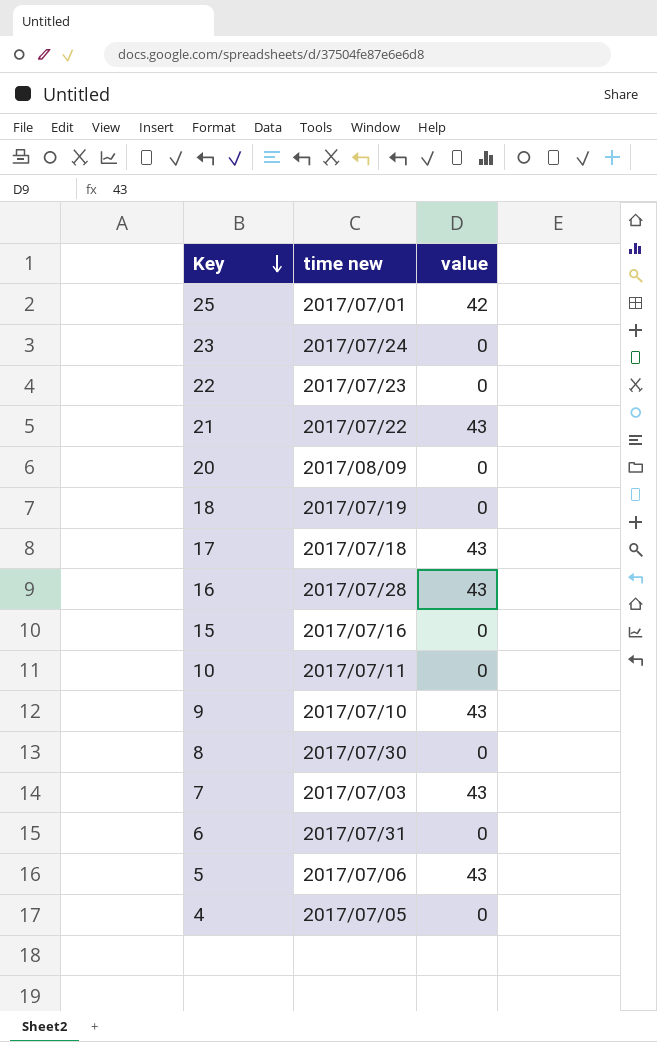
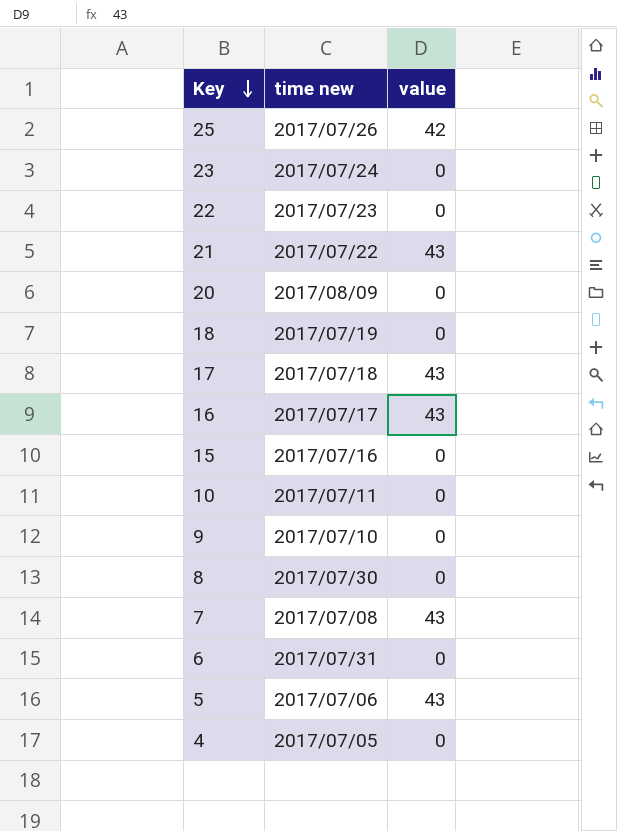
25 | time new: 2017/07/01 -> 2017/07/26
16 | time new: 2017/07/28 -> 2017/07/17
9 | value: 43 -> 0
7 | time new: 2017/07/03 -> 2017/07/08

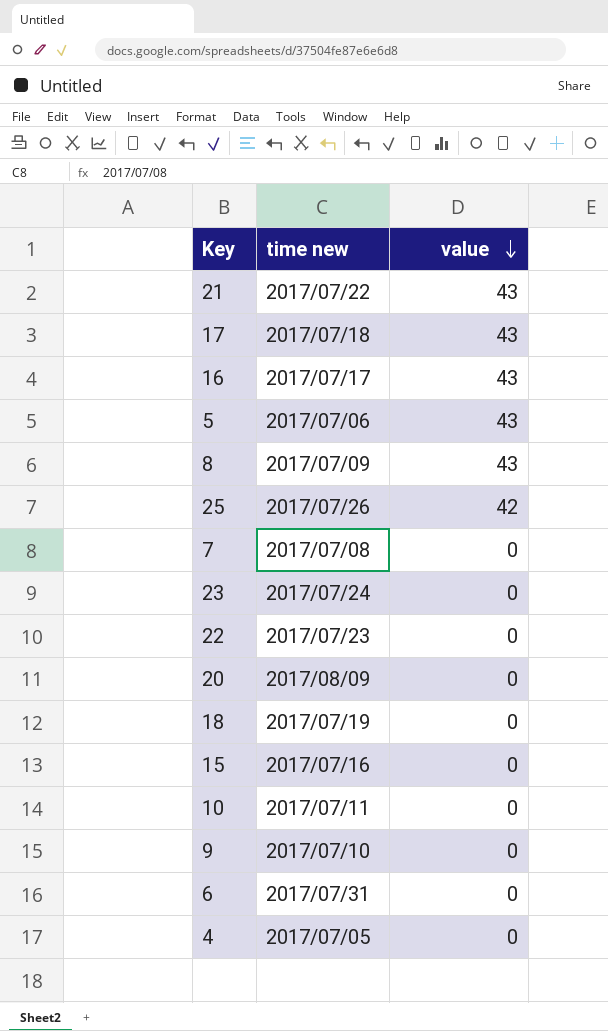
row order: Key descending -> value descending
8 | time new: 2017/07/30 -> 2017/07/09
8 | value: 0 -> 43
7 | value: 43 -> 0

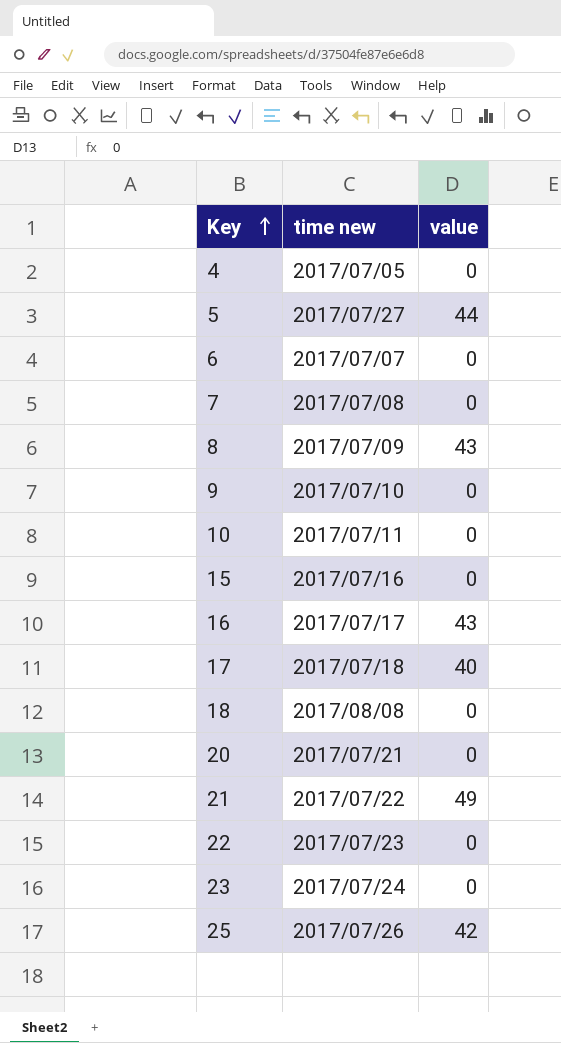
row order: value descending -> Key ascending
5 | time new: 2017/07/06 -> 2017/07/27
5 | value: 43 -> 44
6 | time new: 2017/07/31 -> 2017/07/07
17 | value: 43 -> 40
18 | time new: 2017/07/19 -> 2017/08/08
20 | time new: 2017/08/09 -> 2017/07/21
21 | value: 43 -> 49

